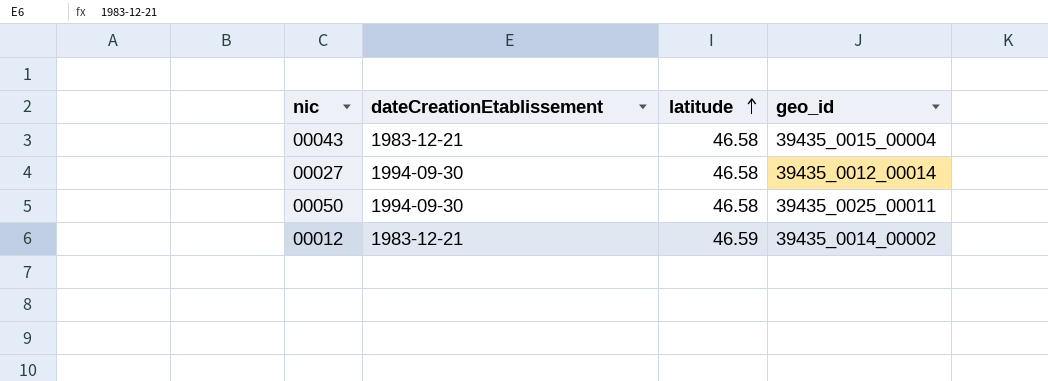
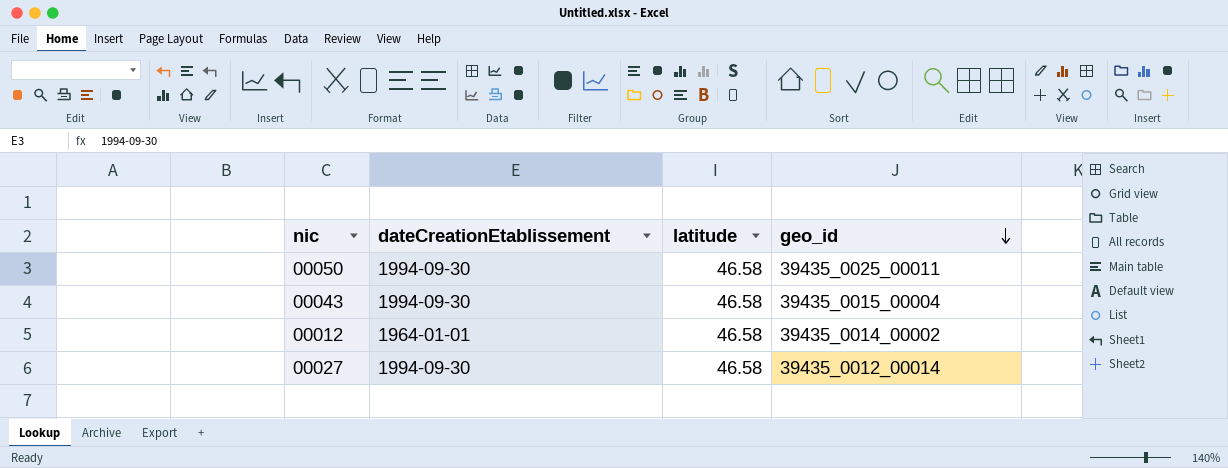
row order: latitude ascending -> geo_id descending
00043 | dateCreationEtablissement: 1983-12-21 -> 1994-09-30
00012 | dateCreationEtablissement: 1983-12-21 -> 1964-01-01
00012 | latitude: 46.59 -> 46.58

